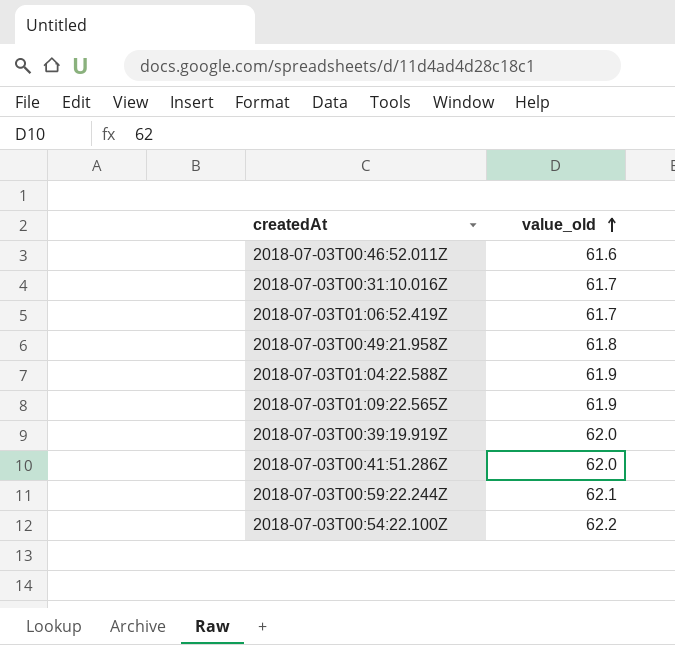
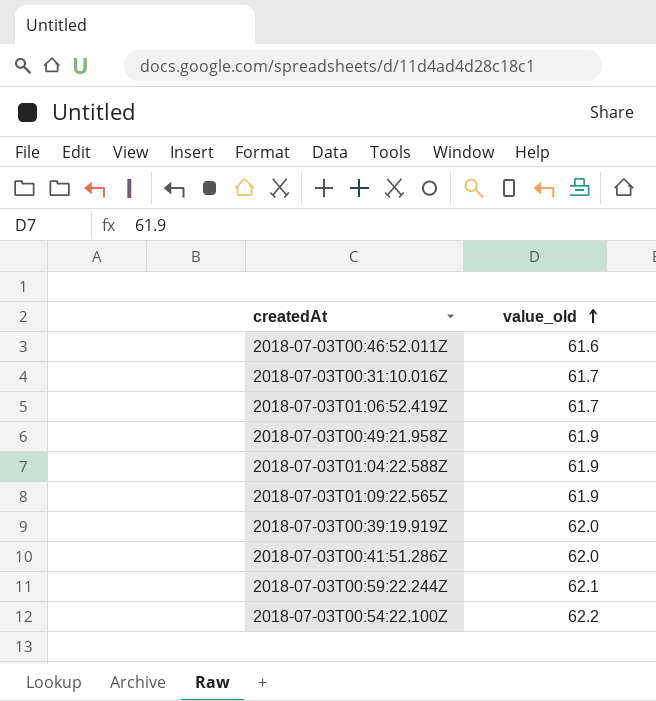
2018-07-03T00:49:21.958Z | value_old: 61.8 -> 61.9

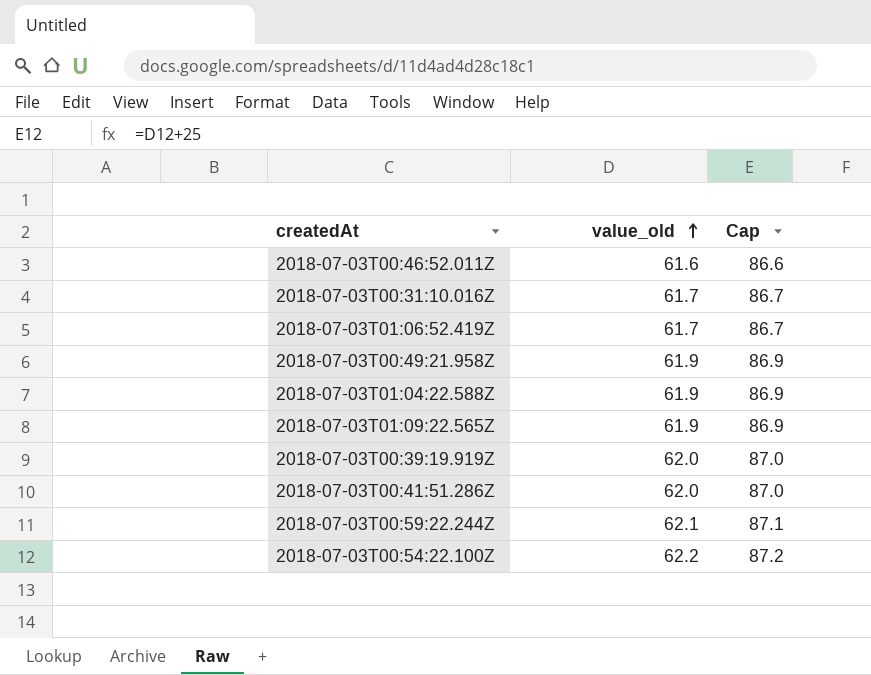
column Cap | formula: none -> [value_old] + 25

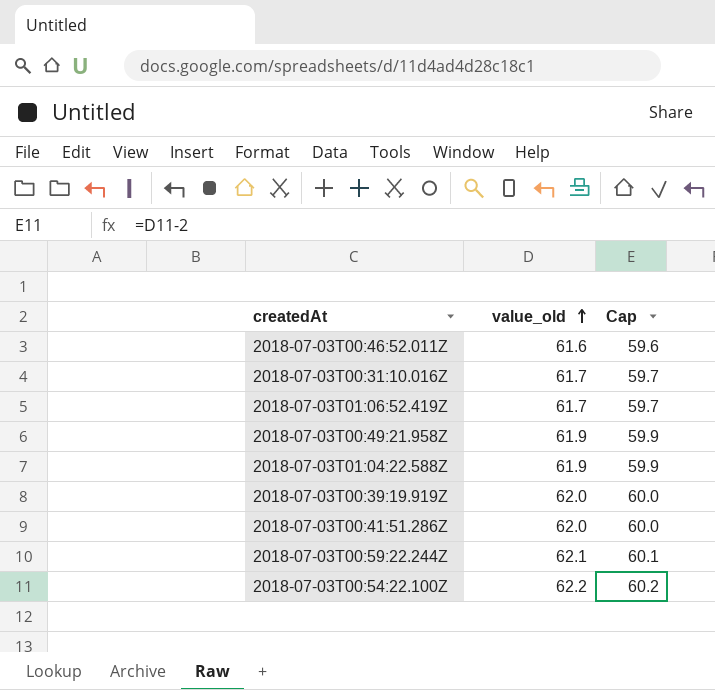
column Cap | formula: [value_old] + 25 -> [value_old] - 2
row 2018-07-03T01:09:22.565Z: 61.9 | 86.9 -> none

